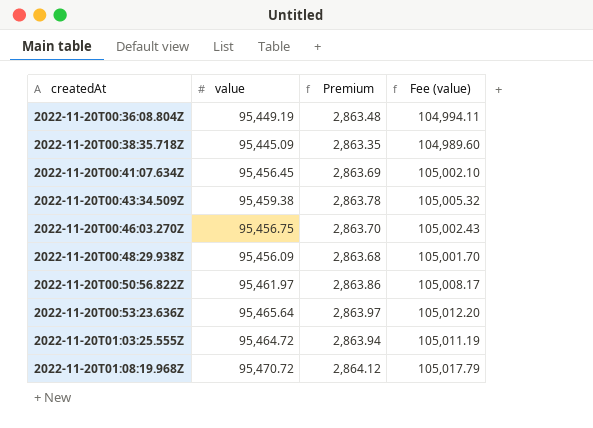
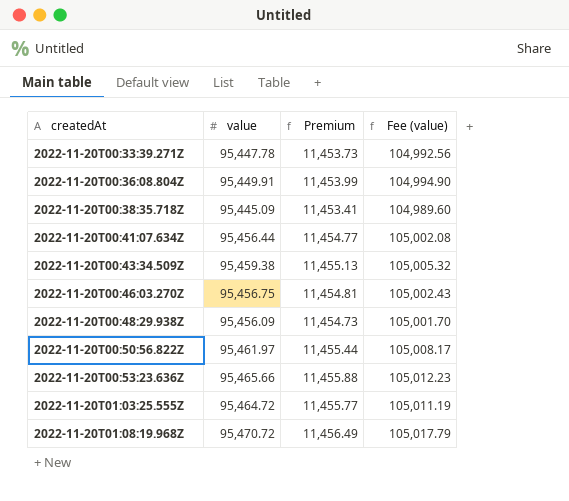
column Premium | formula: [value] * 0.03 -> [value] * 0.12
row 2022-11-20T00:33:39.271Z: none -> 95,447.78 | 11,453.73 | 104,992.56
2022-11-20T00:36:08.804Z | value: 95,449.19 -> 95,449.91
2022-11-20T00:36:08.804Z | Fee (value): 104,994.11 -> 104,994.90
2022-11-20T00:41:07.634Z | value: 95,456.45 -> 95,456.44
2022-11-20T00:41:07.634Z | Fee (value): 105,002.10 -> 105,002.08
2022-11-20T00:53:23.636Z | value: 95,465.64 -> 95,465.66
2022-11-20T00:53:23.636Z | Fee (value): 105,012.20 -> 105,012.23

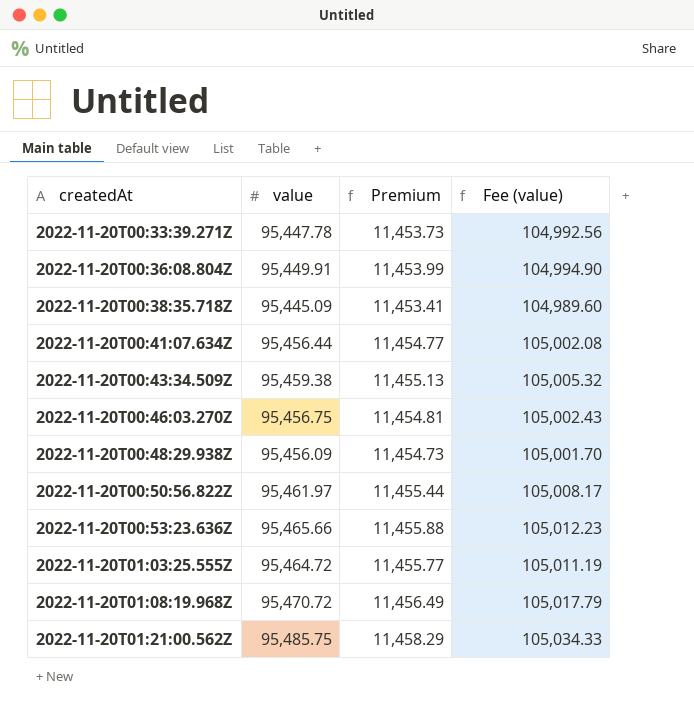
row 2022-11-20T01:21:00.562Z: none -> 95,485.75 | 11,458.29 | 105,034.33

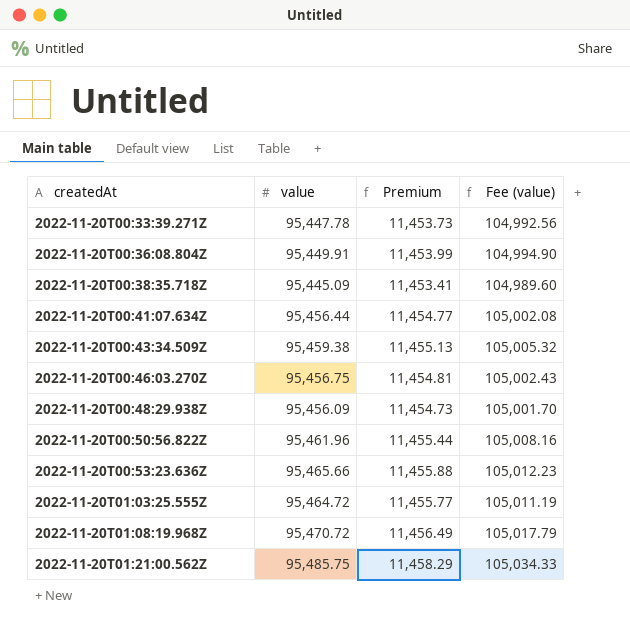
2022-11-20T00:50:56.822Z | value: 95,461.97 -> 95,461.96
2022-11-20T00:50:56.822Z | Fee (value): 105,008.17 -> 105,008.16

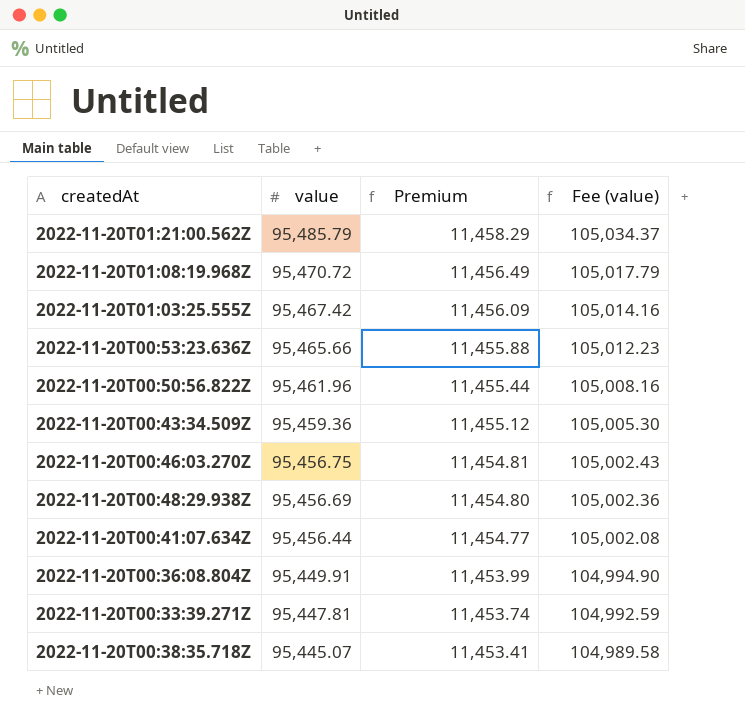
row order: createdAt ascending -> value descending
2022-11-20T01:21:00.562Z | value: 95,485.75 -> 95,485.79
2022-11-20T01:21:00.562Z | Fee (value): 105,034.33 -> 105,034.37
2022-11-20T01:03:25.555Z | value: 95,464.72 -> 95,467.42
2022-11-20T01:03:25.555Z | Premium: 11,455.77 -> 11,456.09
2022-11-20T01:03:25.555Z | Fee (value): 105,011.19 -> 105,014.16
2022-11-20T00:43:34.509Z | value: 95,459.38 -> 95,459.36
2022-11-20T00:43:34.509Z | Premium: 11,455.13 -> 11,455.12
2022-11-20T00:43:34.509Z | Fee (value): 105,005.32 -> 105,005.30
2022-11-20T00:48:29.938Z | value: 95,456.09 -> 95,456.69
2022-11-20T00:48:29.938Z | Premium: 11,454.73 -> 11,454.80
2022-11-20T00:48:29.938Z | Fee (value): 105,001.70 -> 105,002.36
2022-11-20T00:33:39.271Z | value: 95,447.78 -> 95,447.81
2022-11-20T00:33:39.271Z | Premium: 11,453.73 -> 11,453.74
2022-11-20T00:33:39.271Z | Fee (value): 104,992.56 -> 104,992.59
2022-11-20T00:38:35.718Z | value: 95,445.09 -> 95,445.07
2022-11-20T00:38:35.718Z | Fee (value): 104,989.60 -> 104,989.58

